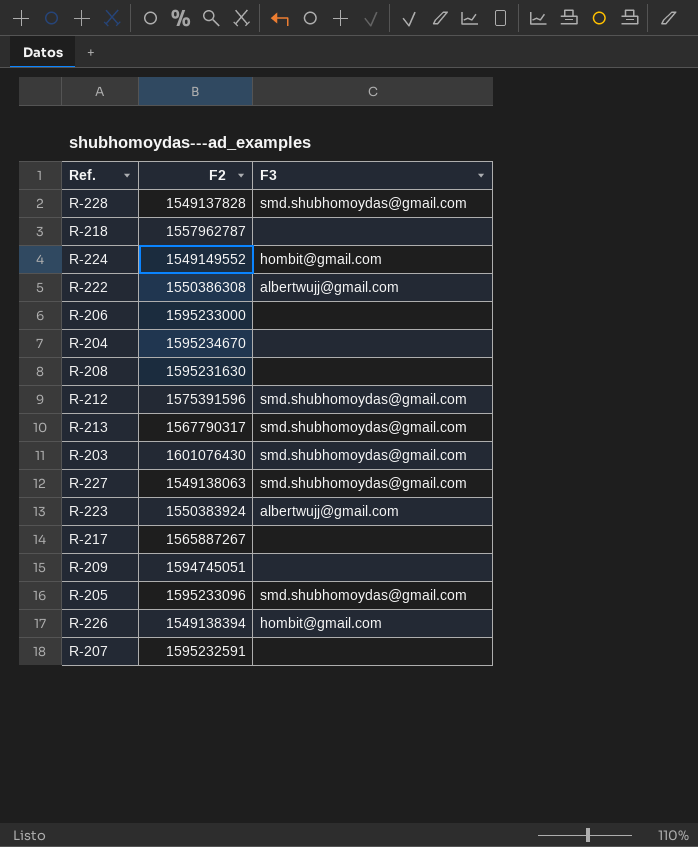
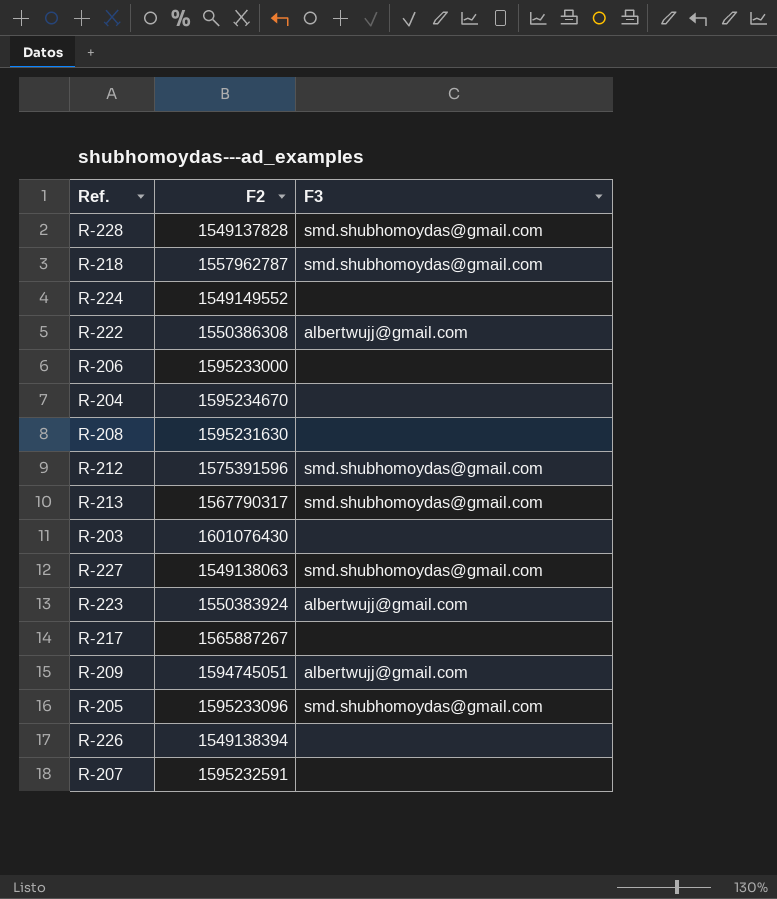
R-218 | F3: none -> smd.shubhomoydas@gmail.com
R-224 | F3: hombit@gmail.com -> none
R-203 | F3: smd.shubhomoydas@gmail.com -> none
R-209 | F3: none -> albertwujj@gmail.com
R-226 | F3: hombit@gmail.com -> none

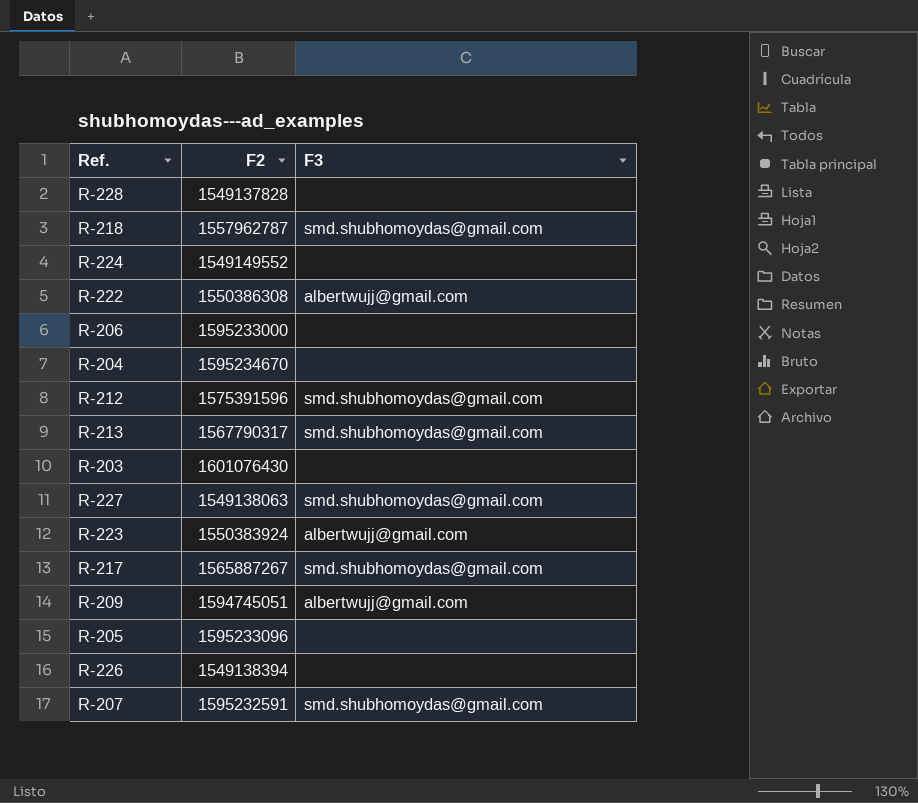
row R-208: 1595231630 | none -> none
R-228 | F3: smd.shubhomoydas@gmail.com -> none
R-217 | F3: none -> smd.shubhomoydas@gmail.com
R-205 | F3: smd.shubhomoydas@gmail.com -> none
R-207 | F3: none -> smd.shubhomoydas@gmail.com

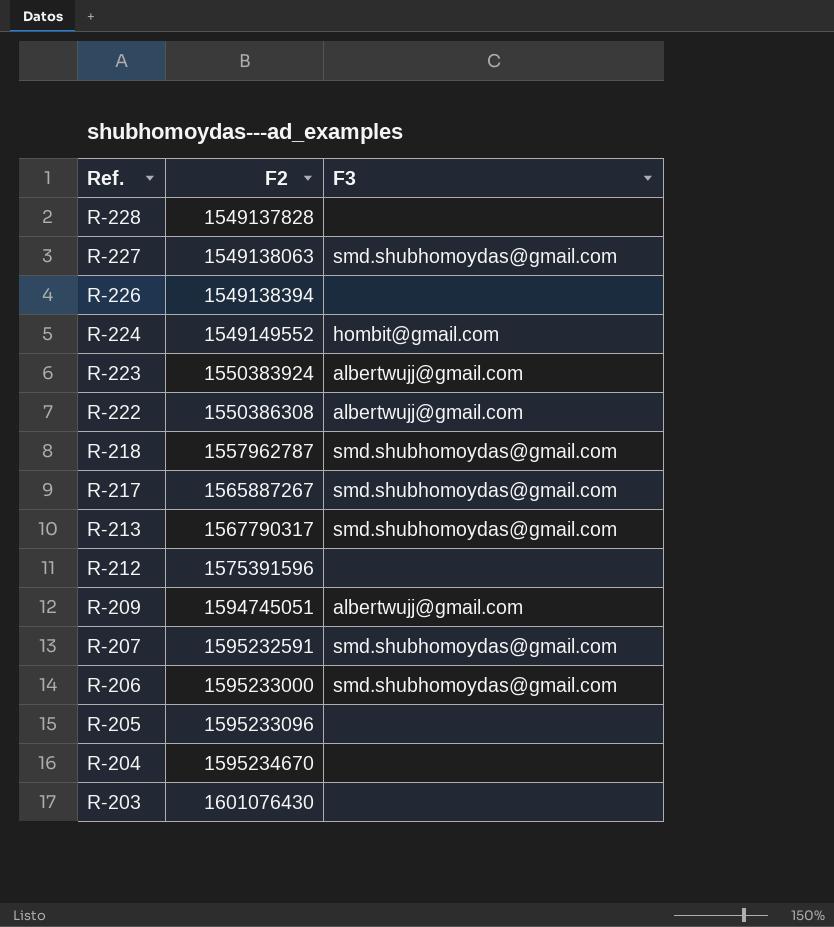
row order: none -> Ref. descending
R-224 | F3: none -> hombit@gmail.com
R-212 | F3: smd.shubhomoydas@gmail.com -> none
R-206 | F3: none -> smd.shubhomoydas@gmail.com

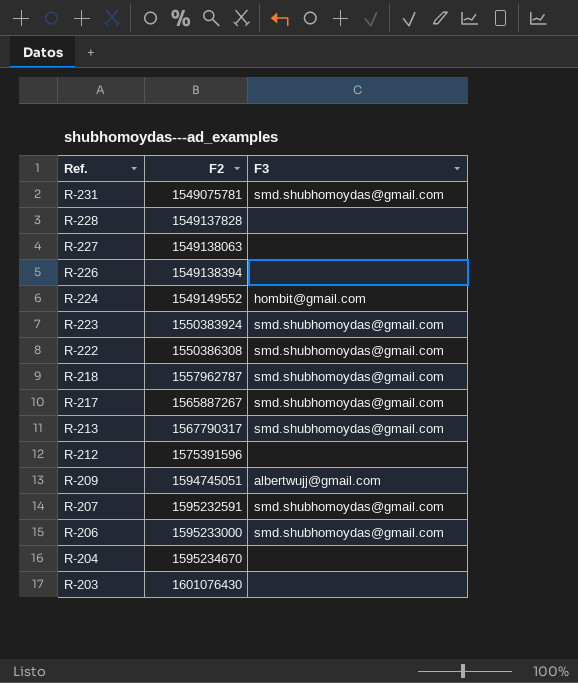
row R-205: 1595233096 | none -> none
row R-231: none -> 1549075781 | smd.shubhomoydas@gmail.com
R-227 | F3: smd.shubhomoydas@gmail.com -> none
R-223 | F3: albertwujj@gmail.com -> smd.shubhomoydas@gmail.com
R-222 | F3: albertwujj@gmail.com -> smd.shubhomoydas@gmail.com

